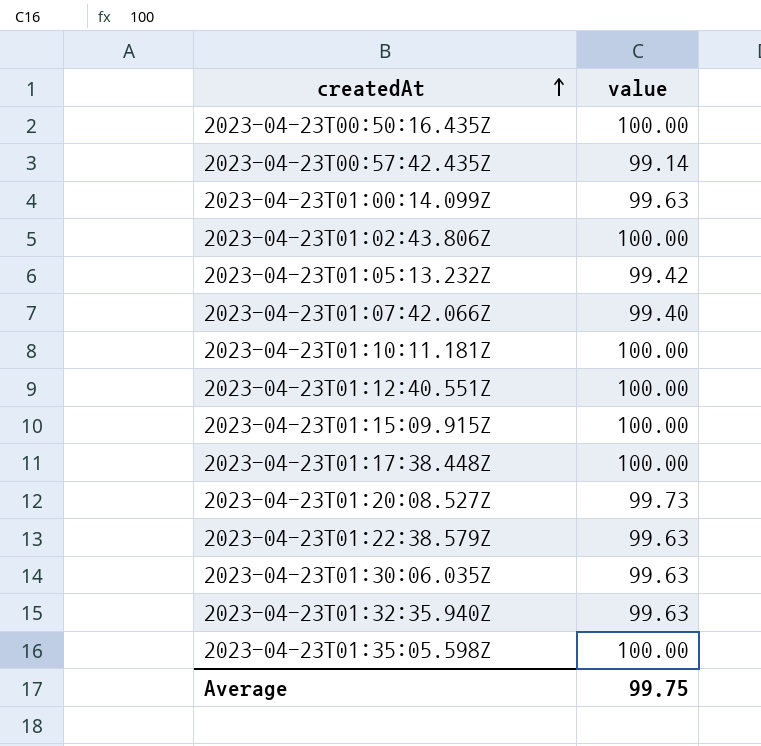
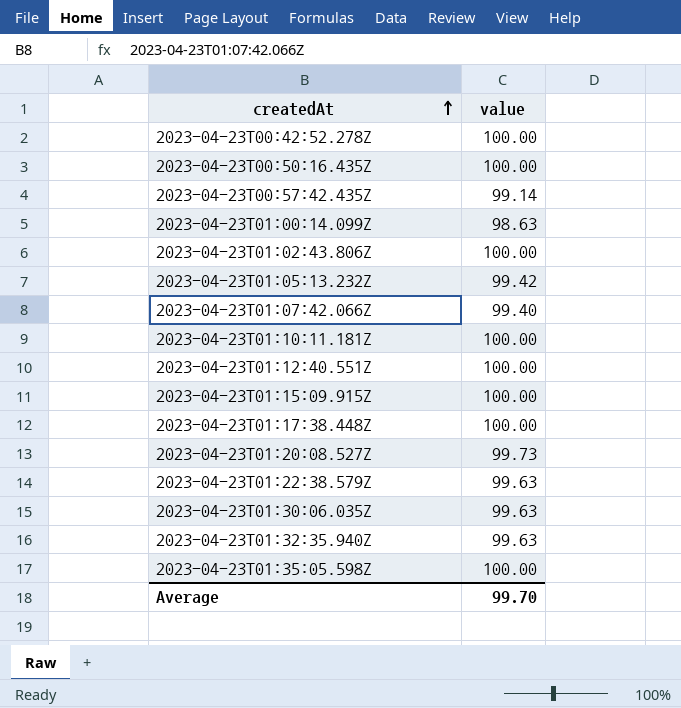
row 2023-04-23T00:42:52.278Z: none -> 100.00
2023-04-23T01:00:14.099Z | value: 99.63 -> 98.63
Average | value: 99.75 -> 99.70

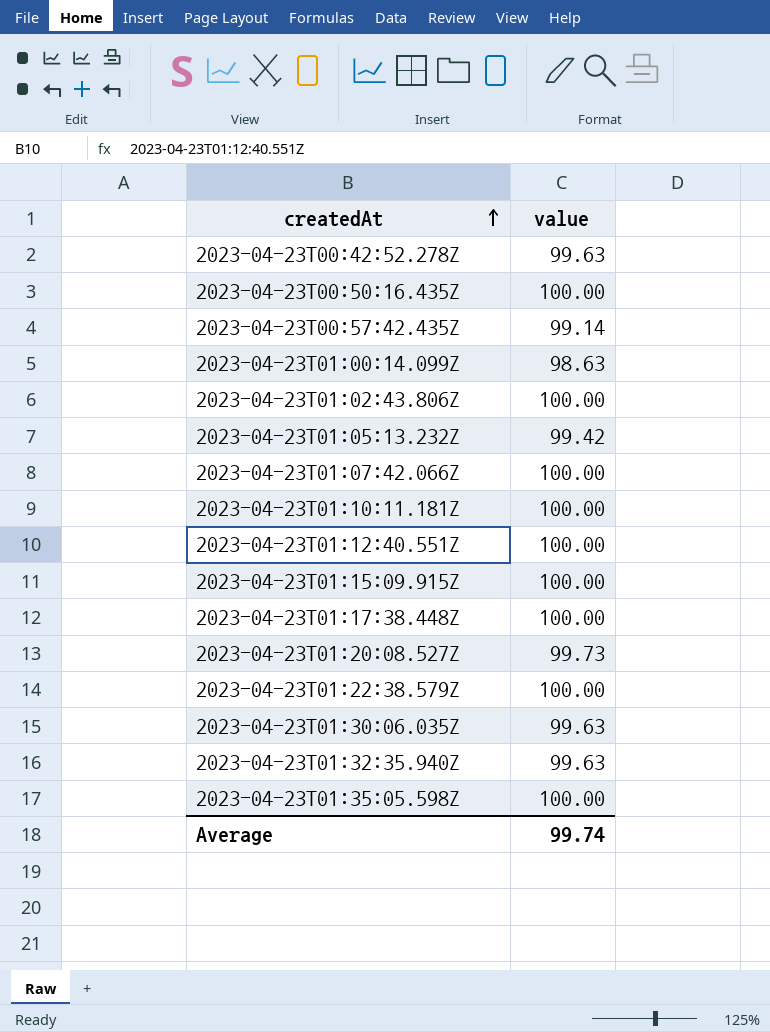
2023-04-23T00:42:52.278Z | value: 100.00 -> 99.63
2023-04-23T01:07:42.066Z | value: 99.40 -> 100.00
2023-04-23T01:22:38.579Z | value: 99.63 -> 100.00
Average | value: 99.70 -> 99.74

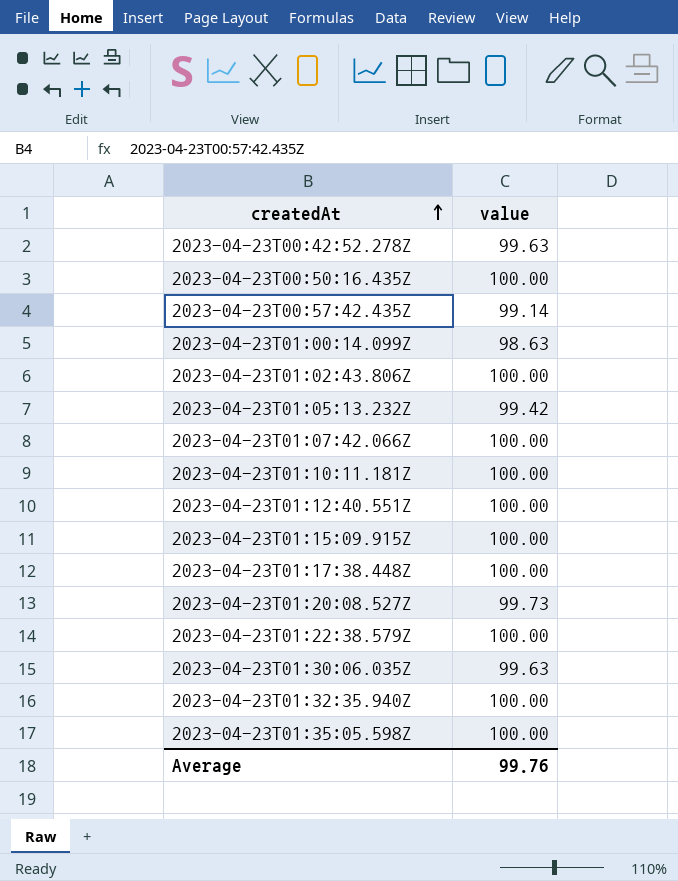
2023-04-23T01:32:35.940Z | value: 99.63 -> 100.00
Average | value: 99.74 -> 99.76

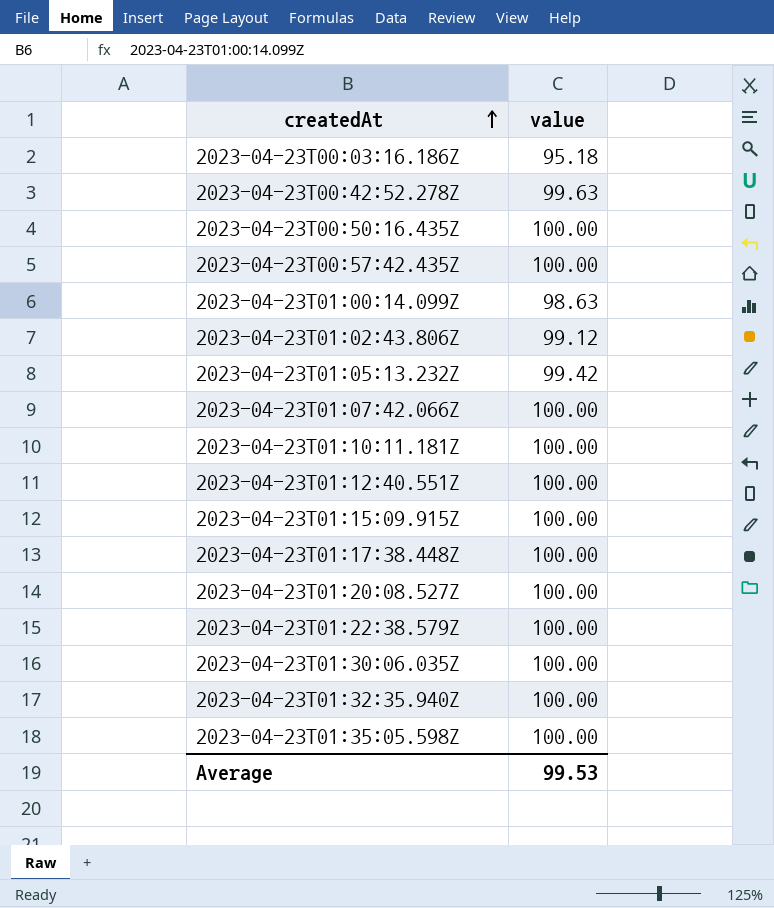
row 2023-04-23T00:03:16.186Z: none -> 95.18
2023-04-23T00:57:42.435Z | value: 99.14 -> 100.00
2023-04-23T01:02:43.806Z | value: 100.00 -> 99.12
2023-04-23T01:20:08.527Z | value: 99.73 -> 100.00
2023-04-23T01:30:06.035Z | value: 99.63 -> 100.00
Average | value: 99.76 -> 99.53

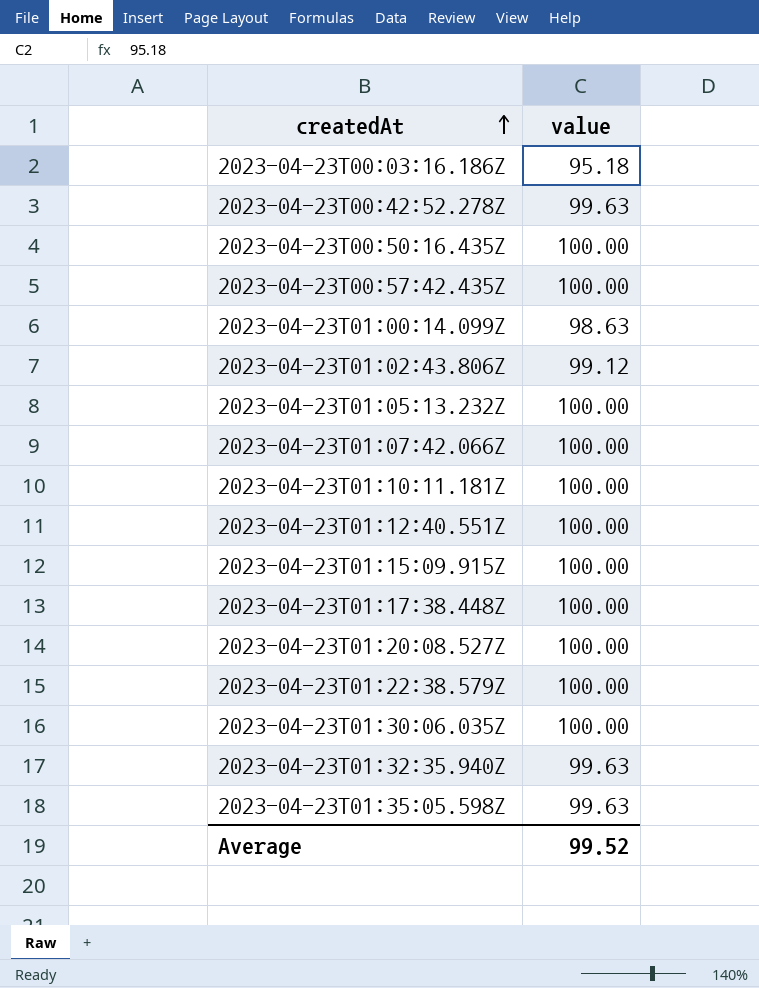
2023-04-23T01:05:13.232Z | value: 99.42 -> 100.00
2023-04-23T01:32:35.940Z | value: 100.00 -> 99.63
2023-04-23T01:35:05.598Z | value: 100.00 -> 99.63
Average | value: 99.53 -> 99.52

